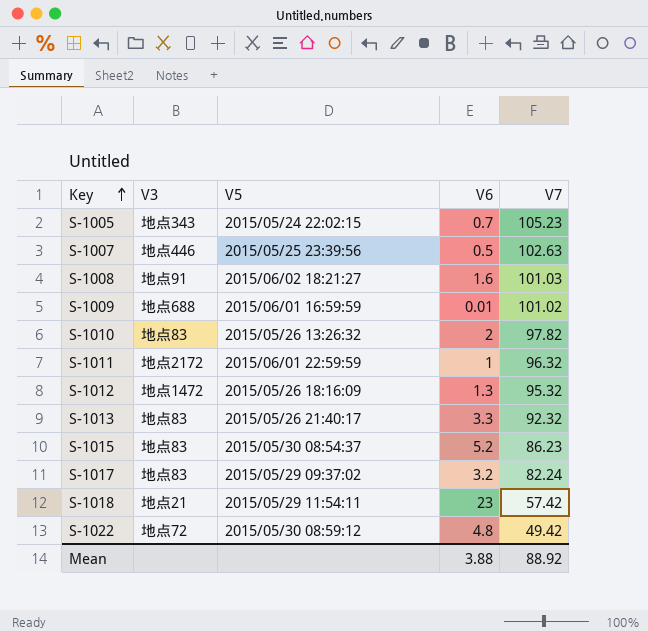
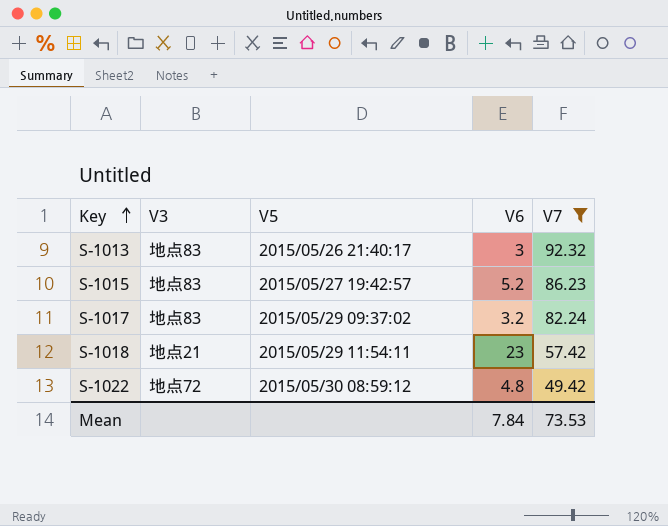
filter: none -> V7 <= 92.32
S-1013 | V6: 3.3 -> 3
S-1015 | V5: 2015/05/30 08:54:37 -> 2015/05/27 19:42:57
Mean | V6: 3.88 -> 7.84
Mean | V7: 88.92 -> 73.53

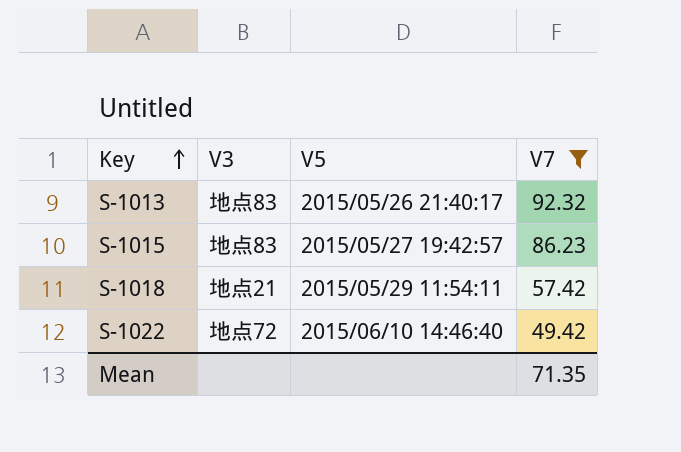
column V6 | position: 4 -> none
row S-1017: 地点83 | 2015/05/29 09:37:02 | 3.2 | 82.24 -> none
S-1022 | V5: 2015/05/30 08:59:12 -> 2015/06/10 14:46:40
Mean | V7: 73.53 -> 71.35

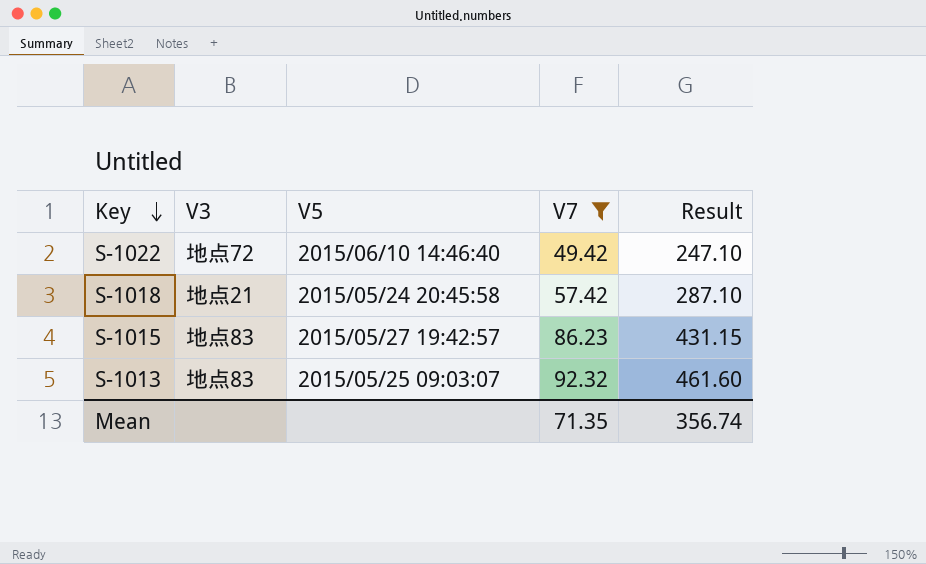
row order: Key ascending -> Key descending
column Result | formula: none -> [V7] * 5
S-1018 | V5: 2015/05/29 11:54:11 -> 2015/05/24 20:45:58
S-1013 | V5: 2015/05/26 21:40:17 -> 2015/05/25 09:03:07

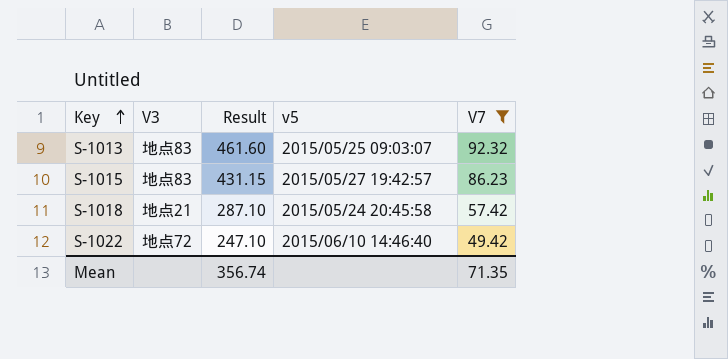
row order: Key descending -> Key ascending
column Result | position: 5 -> 3
column name: V5 -> v5

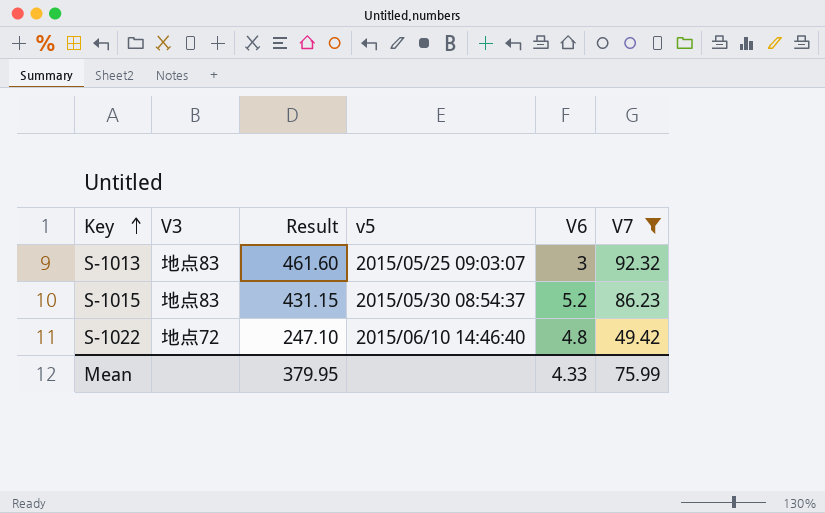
column V6 | position: none -> 5
row S-1018: 地点21 | 287.10 | 2015/05/24 20:45:58 | 57.42 -> none
S-1015 | v5: 2015/05/27 19:42:57 -> 2015/05/30 08:54:37
Mean | Result: 356.74 -> 379.95
Mean | V7: 71.35 -> 75.99

